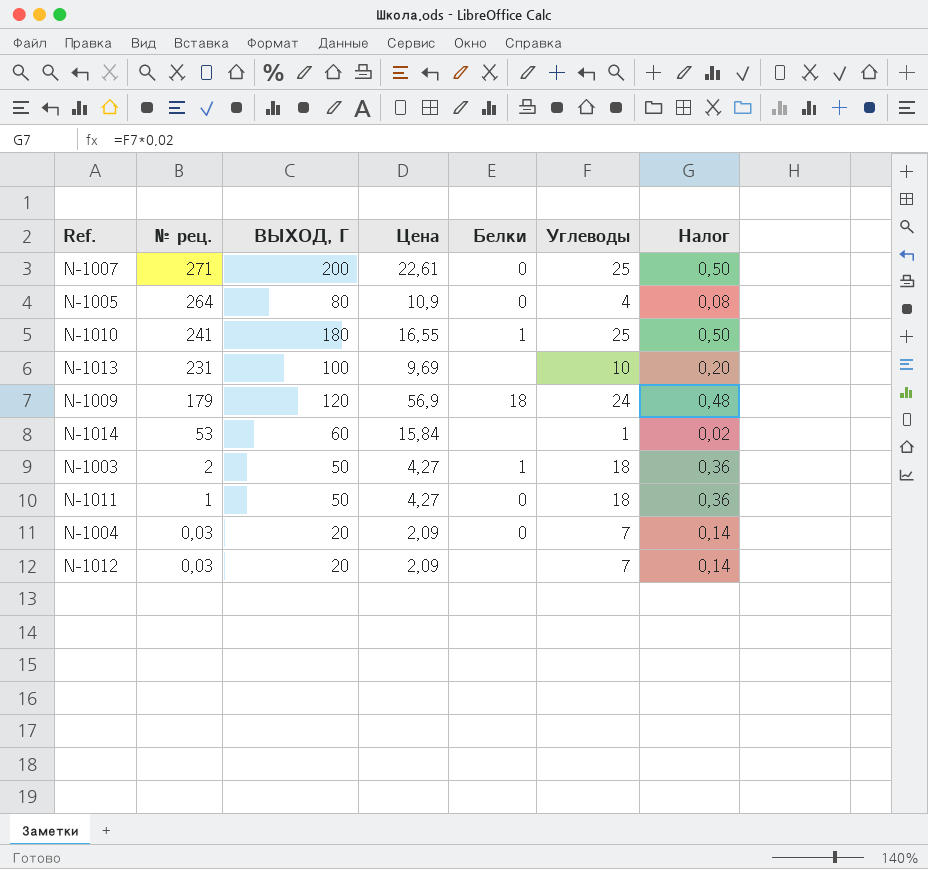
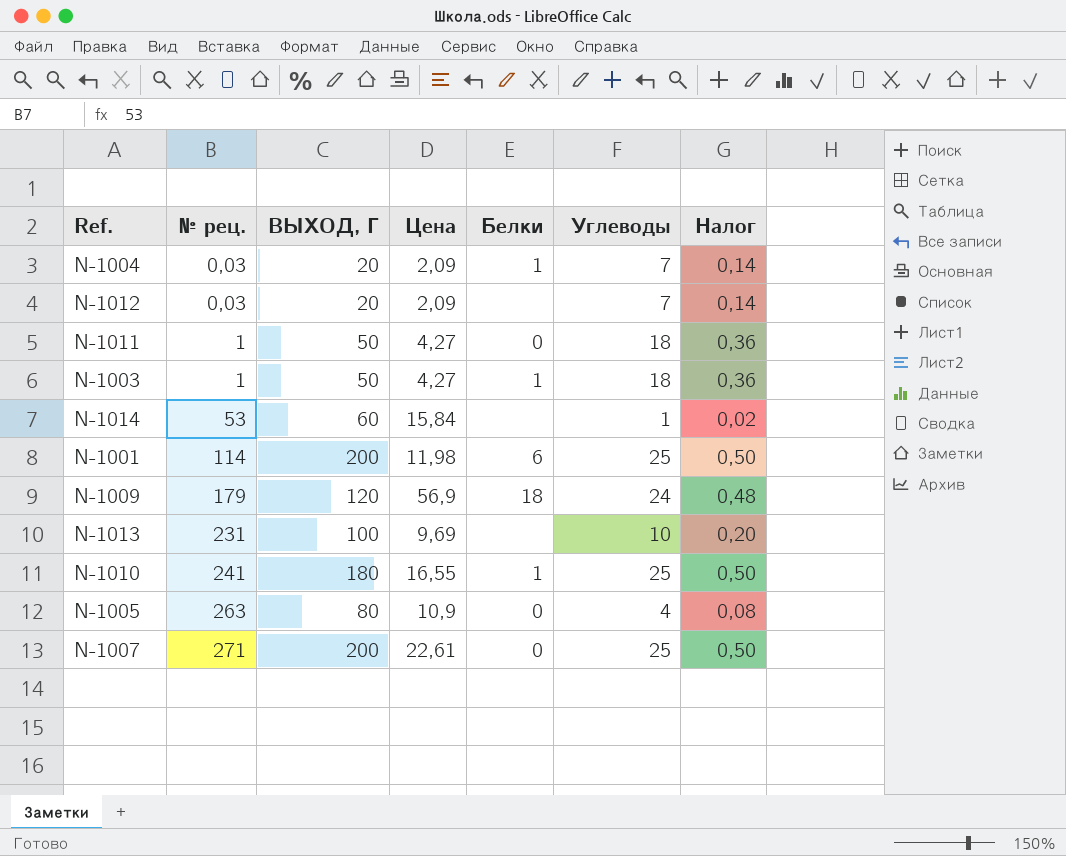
row order: № рец. descending -> № рец. ascending
N-1004 | Белки: 0 -> 1
N-1003 | № рец.: 2 -> 1
row N-1001: none -> 114 | 200 | 11,98 | 6 | 25 | 0,50
N-1005 | № рец.: 264 -> 263

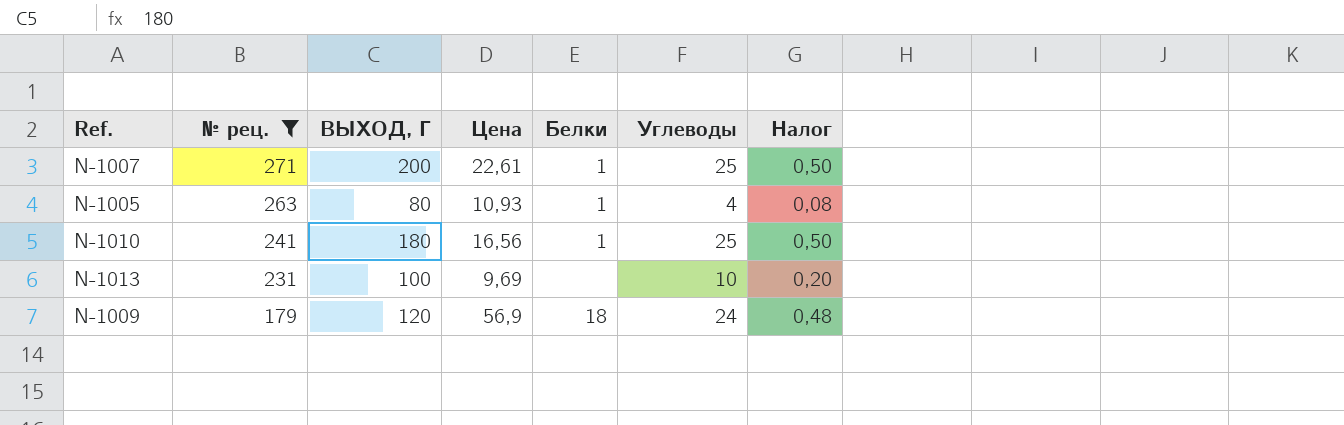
filter: none -> № рец. >= 179
row order: № рец. ascending -> № рец. descending
N-1007 | Белки: 0 -> 1
N-1005 | Цена: 10,9 -> 10,93
N-1005 | Белки: 0 -> 1
N-1010 | Цена: 16,55 -> 16,56

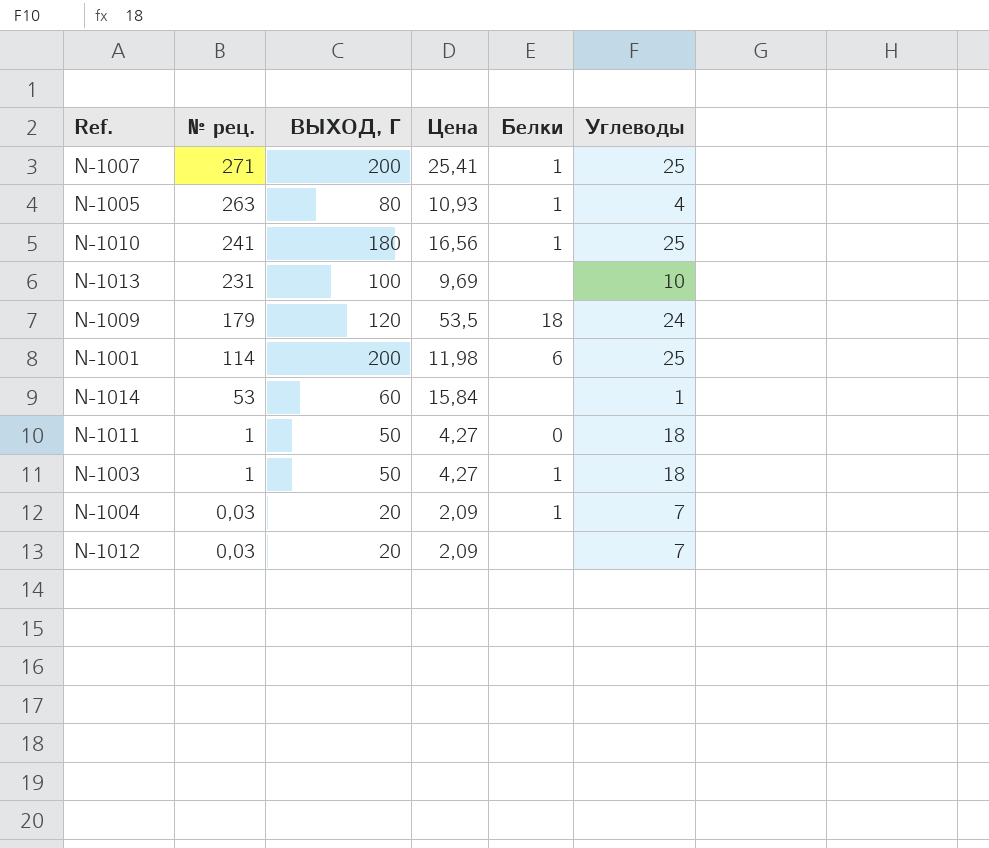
filter: № рец. >= 179 -> none
column Налог | formula: [Углеводы] * 0,02 -> none
N-1007 | Цена: 22,61 -> 25,41
N-1009 | Цена: 56,9 -> 53,5

